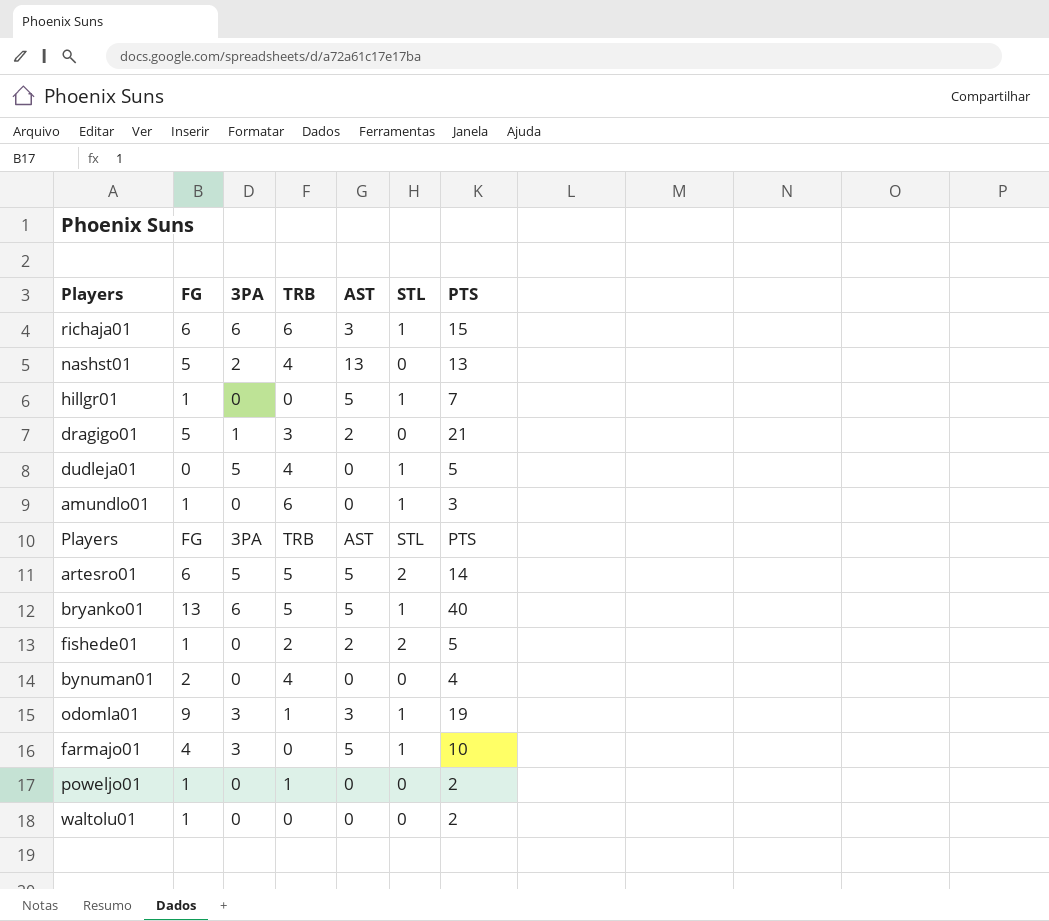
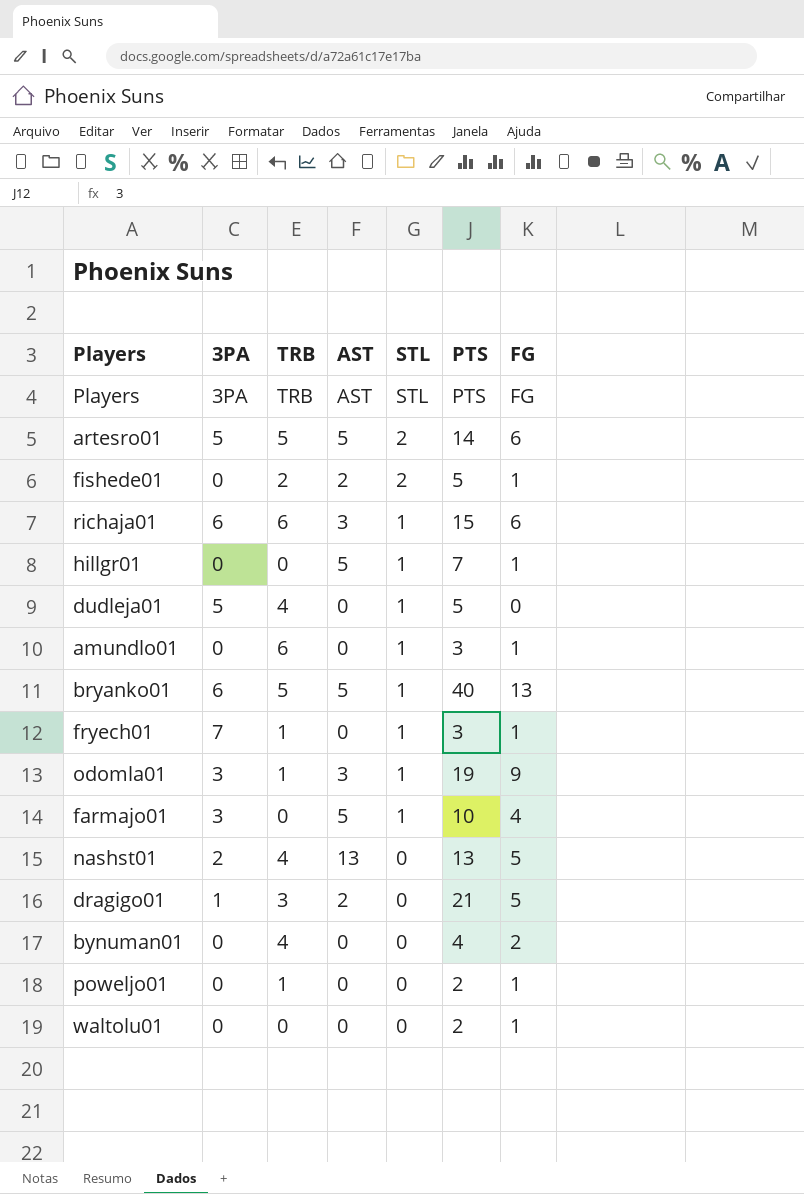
row order: none -> STL descending
column FG | position: 2 -> 7
row fryech01: none -> 7 | 1 | 0 | 1 | 3 | 1

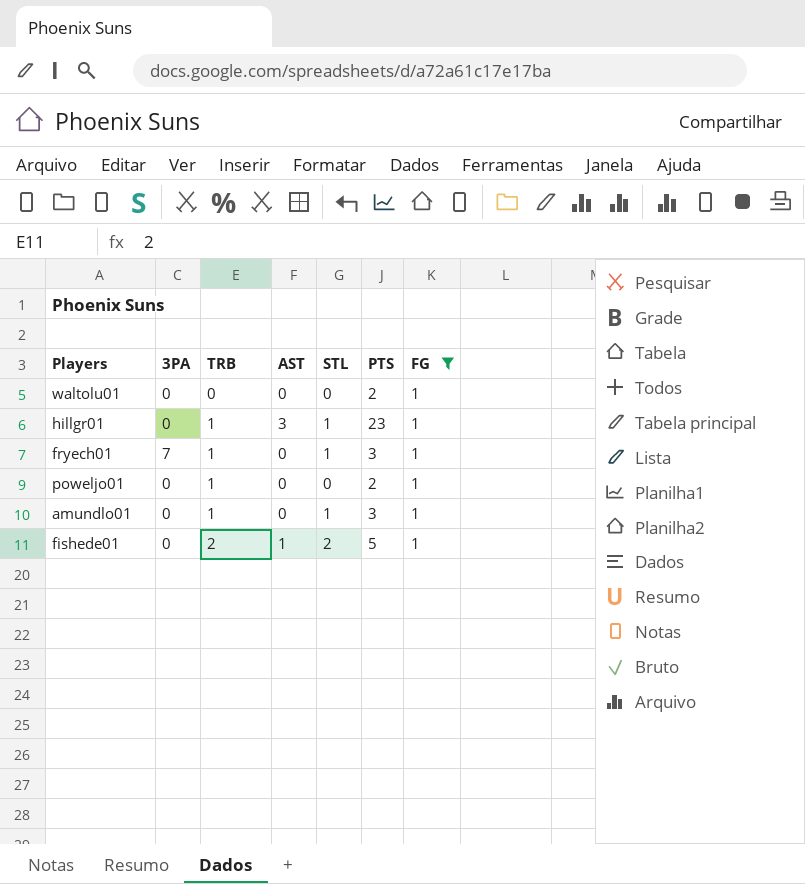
filter: none -> FG = 1
row order: STL descending -> TRB ascending
hillgr01 | TRB: 0 -> 1
hillgr01 | AST: 5 -> 3
hillgr01 | PTS: 7 -> 23
amundlo01 | TRB: 6 -> 1
fishede01 | AST: 2 -> 1

